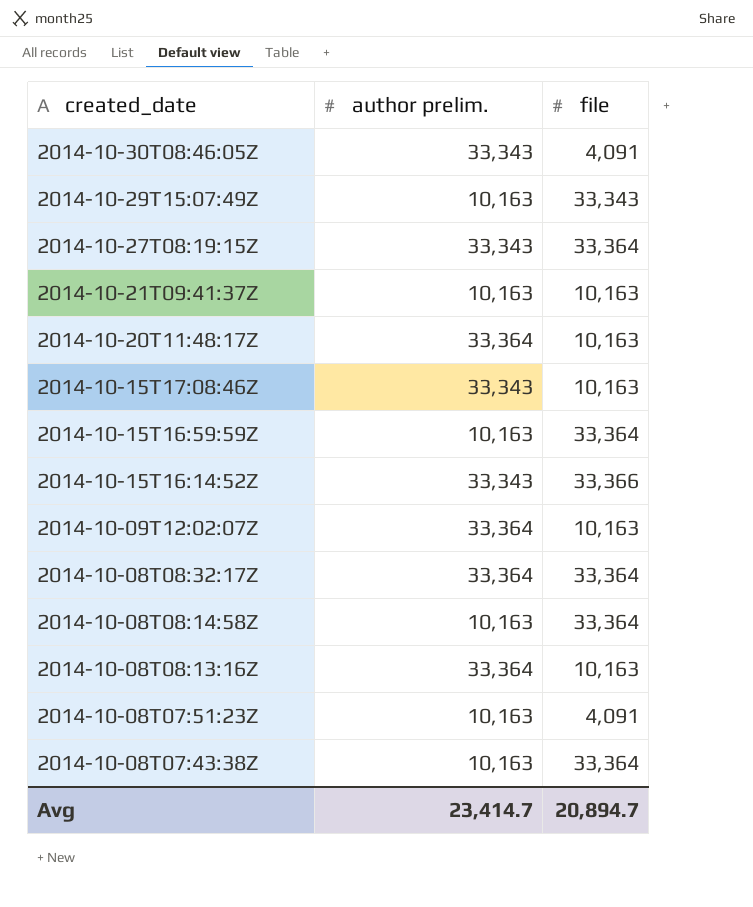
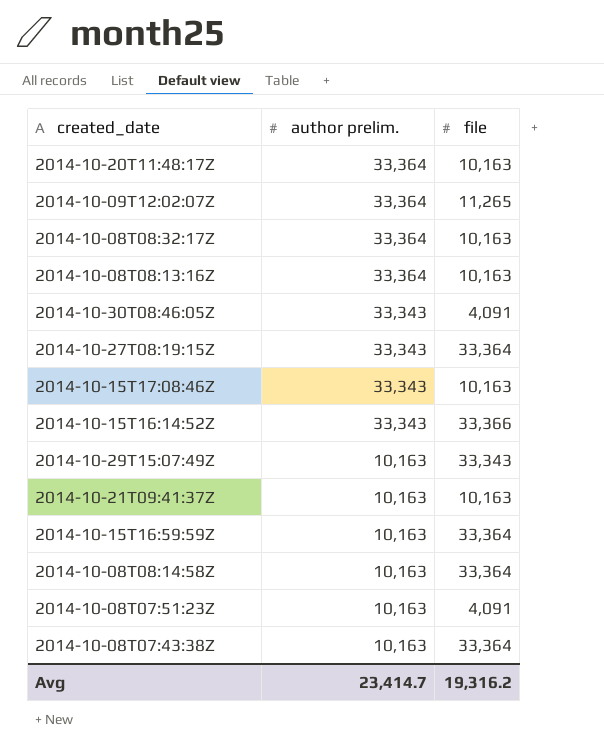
row order: created_date descending -> author prelim. descending
2014-10-09T12:02:07Z | file: 10,163 -> 11,265
2014-10-08T08:32:17Z | file: 33,364 -> 10,163
Avg | file: 20,894.7 -> 19,316.2

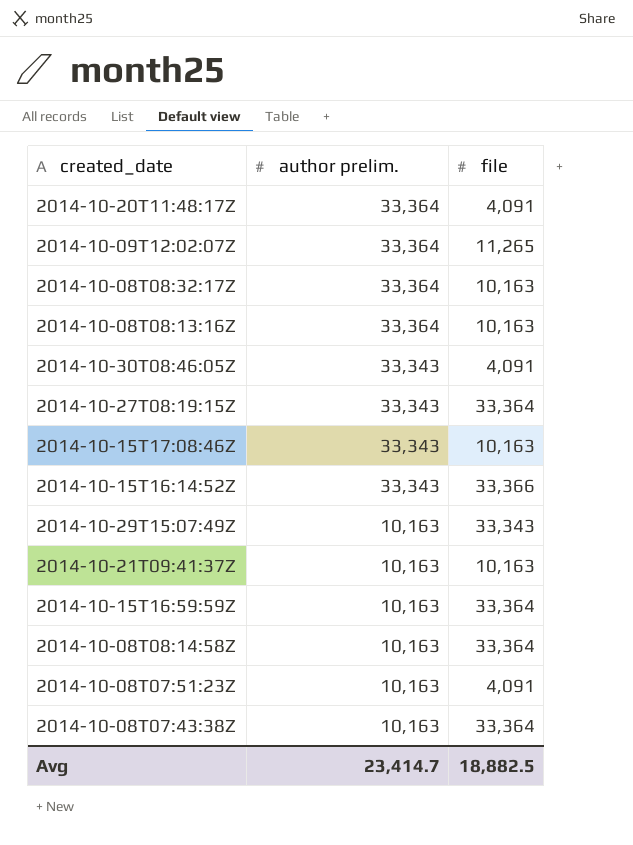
2014-10-20T11:48:17Z | file: 10,163 -> 4,091
Avg | file: 19,316.2 -> 18,882.5

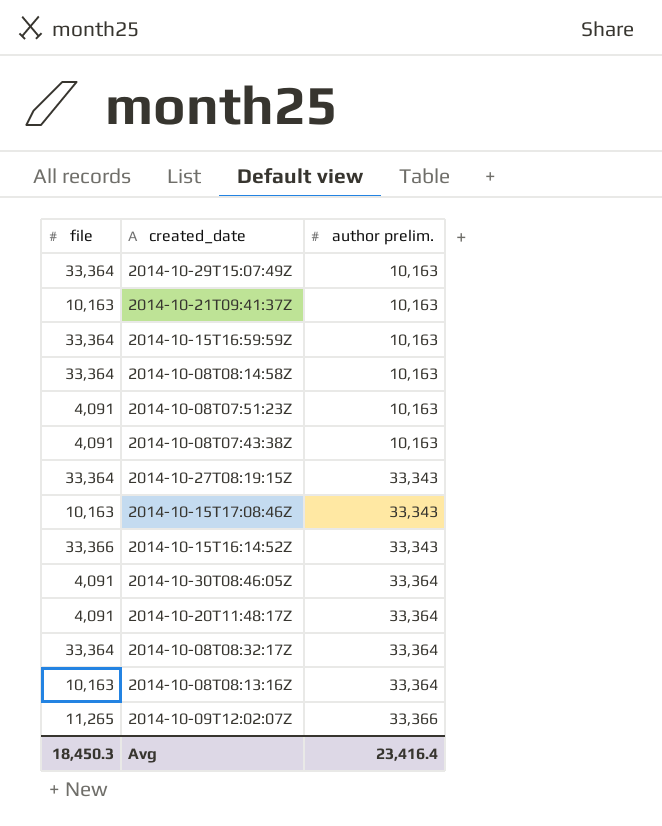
row order: author prelim. descending -> author prelim. ascending
column file | position: 3 -> 1
2014-10-29T15:07:49Z | file: 33,343 -> 33,364
2014-10-08T07:43:38Z | file: 33,364 -> 4,091
2014-10-30T08:46:05Z | author prelim.: 33,343 -> 33,364
2014-10-08T08:32:17Z | file: 10,163 -> 33,364
2014-10-09T12:02:07Z | author prelim.: 33,364 -> 33,366
Avg | file: 18,882.5 -> 18,450.3
Avg | author prelim.: 23,414.7 -> 23,416.4

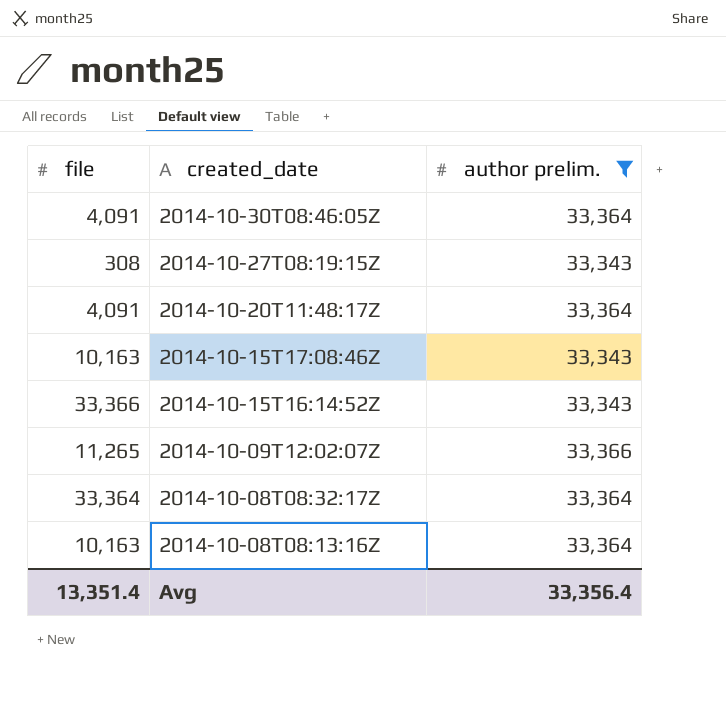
filter: none -> author prelim. != 10,163
row order: author prelim. ascending -> created_date descending
2014-10-27T08:19:15Z | file: 33,364 -> 308
Avg | file: 18,450.3 -> 13,351.4
Avg | author prelim.: 23,416.4 -> 33,356.4

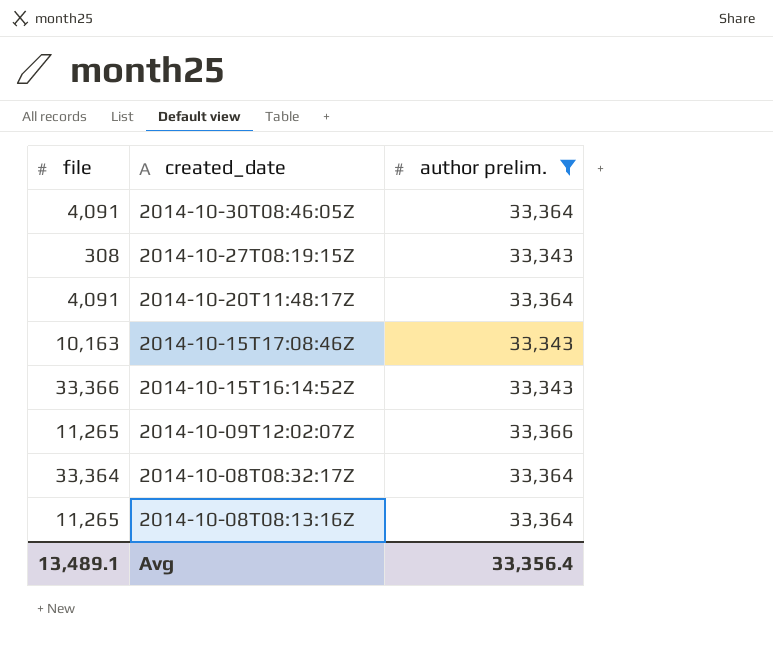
2014-10-08T08:13:16Z | file: 10,163 -> 11,265
Avg | file: 13,351.4 -> 13,489.1

